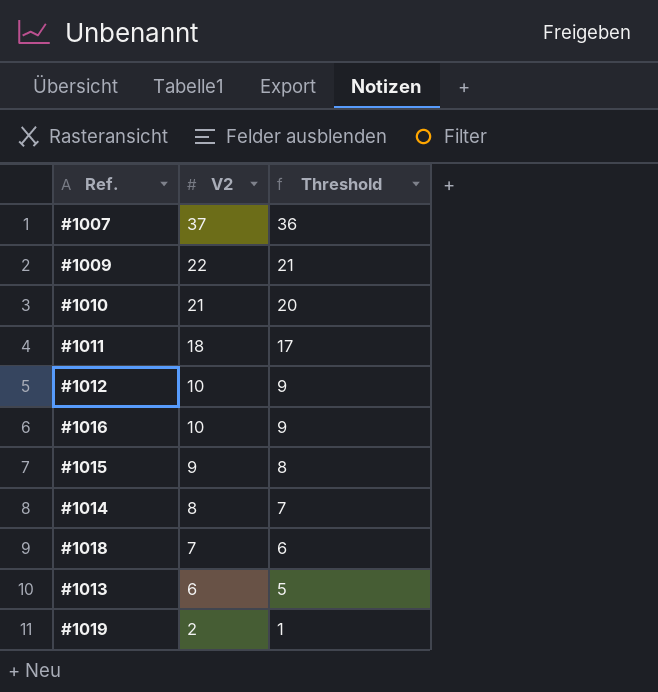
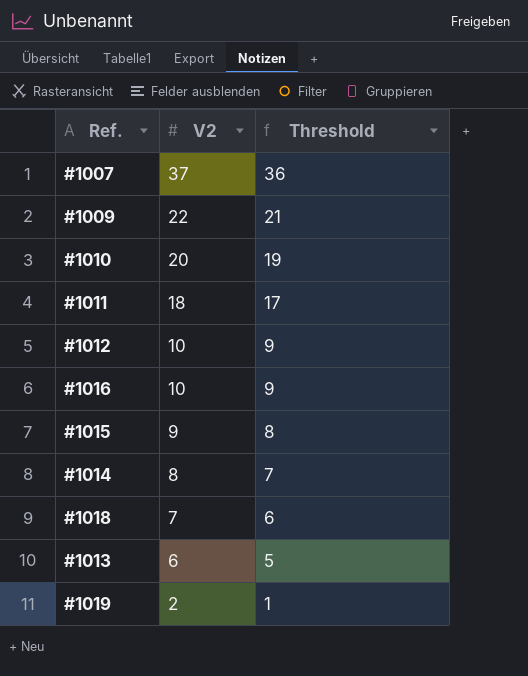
#1010 | V2: 21 -> 20
#1010 | Threshold: 20 -> 19

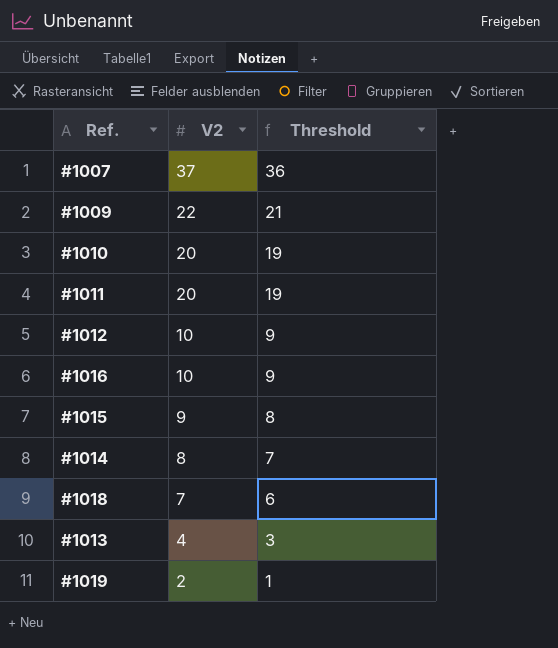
#1011 | V2: 18 -> 20
#1011 | Threshold: 17 -> 19
#1013 | V2: 6 -> 4
#1013 | Threshold: 5 -> 3

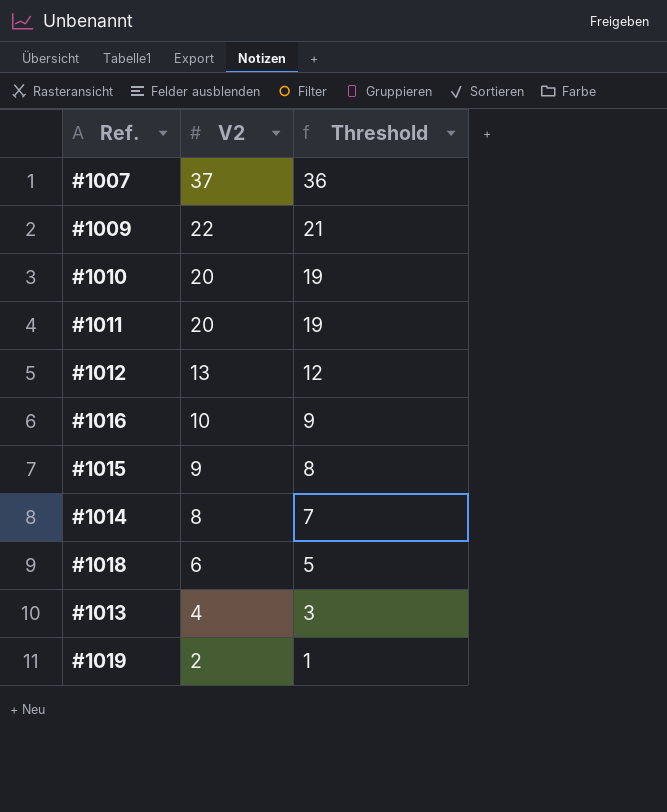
#1012 | V2: 10 -> 13
#1012 | Threshold: 9 -> 12
#1018 | V2: 7 -> 6
#1018 | Threshold: 6 -> 5

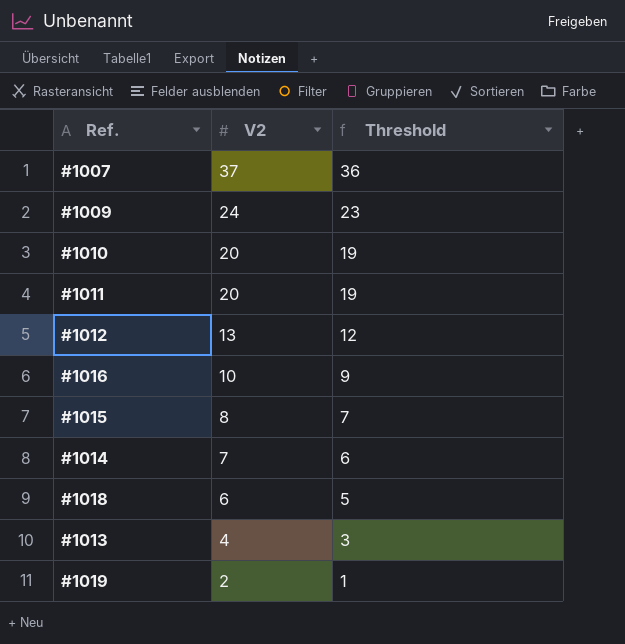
#1009 | V2: 22 -> 24
#1009 | Threshold: 21 -> 23
#1015 | V2: 9 -> 8
#1015 | Threshold: 8 -> 7
#1014 | V2: 8 -> 7
#1014 | Threshold: 7 -> 6

